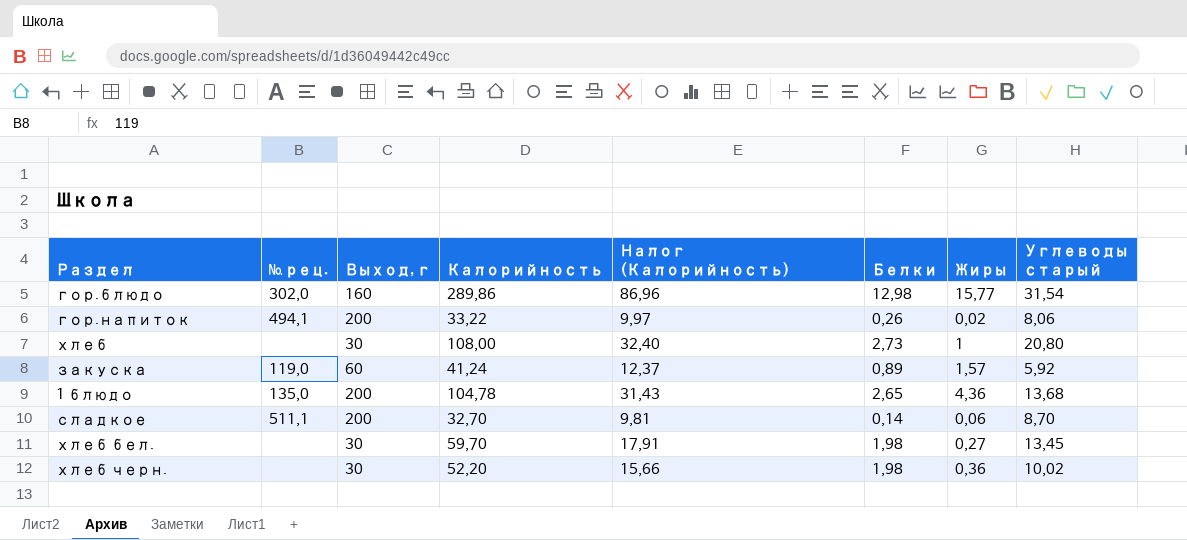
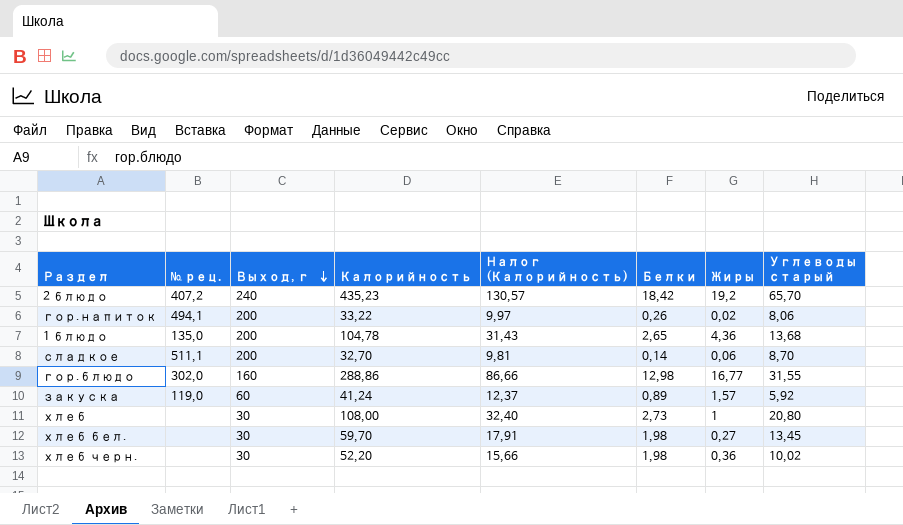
row order: none -> Выход, г descending
row 2 блюдо: none -> 407,2 | 240 | 435,23 | 130,57 | 18,42 | 19,2 | 65,70
гор.блюдо | Калорийность: 289,86 -> 288,86
гор.блюдо | Налог (Калорийность): 86,96 -> 86,66
гор.блюдо | Жиры: 15,77 -> 16,77
гор.блюдо | Углеводы старый: 31,54 -> 31,55

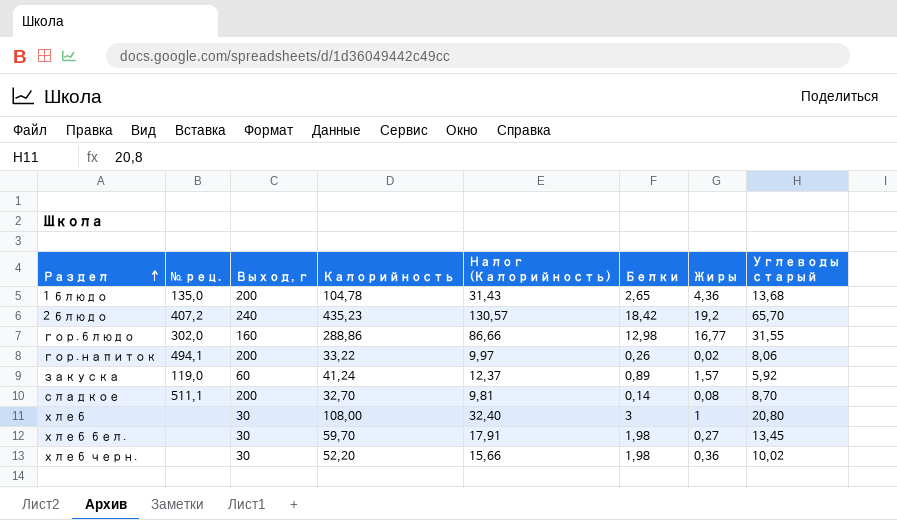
row order: Выход, г descending -> Раздел ascending
сладкое | Жиры: 0,06 -> 0,08
хлеб | Белки: 2,73 -> 3

